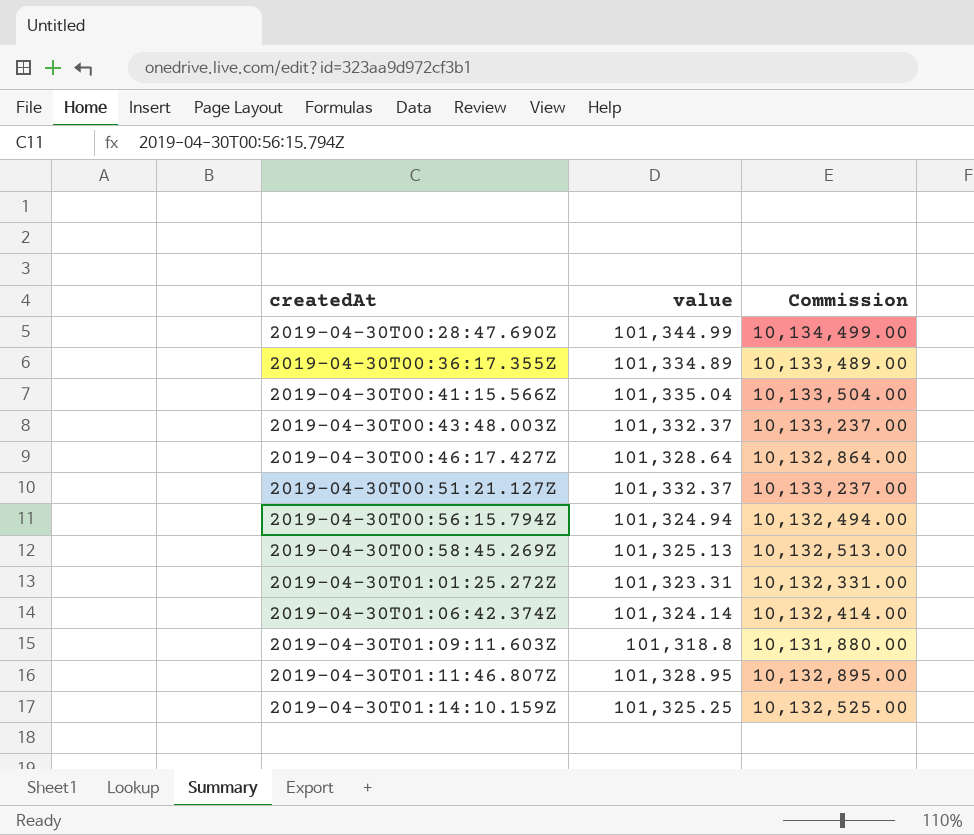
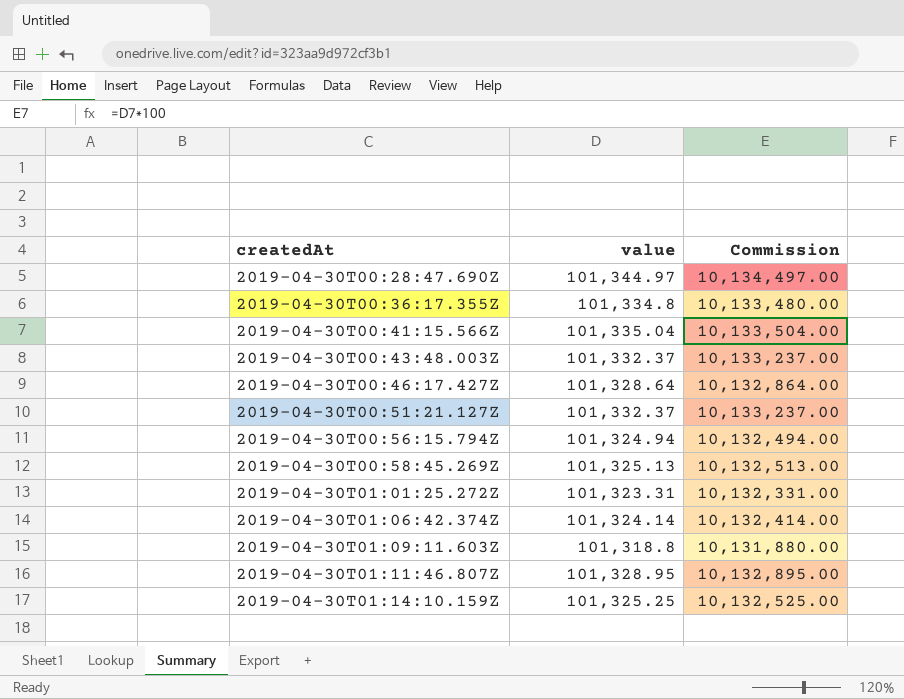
2019-04-30T00:28:47.690Z | value: 101,344.99 -> 101,344.97
2019-04-30T00:28:47.690Z | Commission: 10,134,499.00 -> 10,134,497.00
2019-04-30T00:36:17.355Z | value: 101,334.89 -> 101,334.8
2019-04-30T00:36:17.355Z | Commission: 10,133,489.00 -> 10,133,480.00

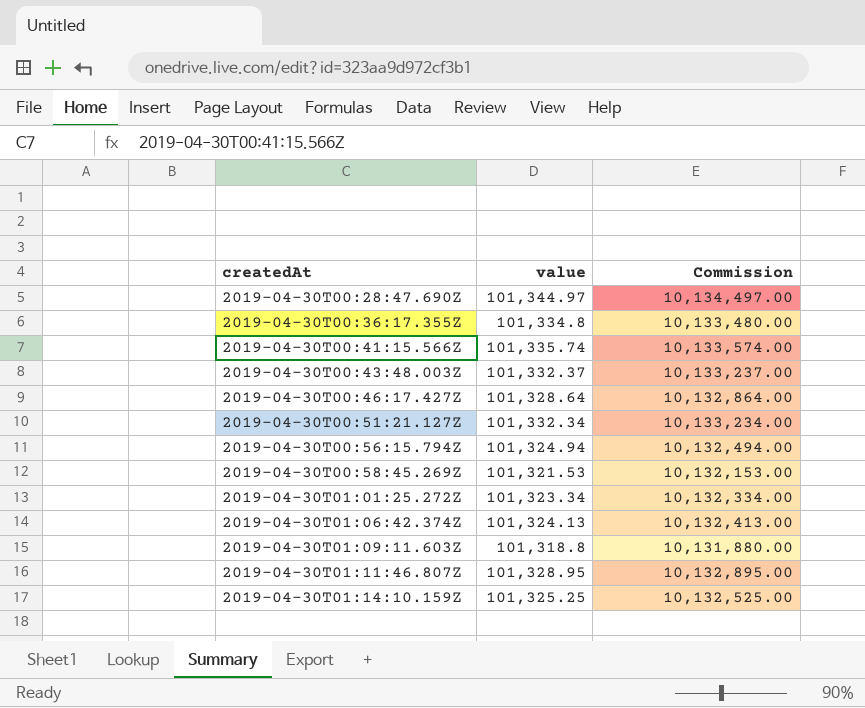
2019-04-30T00:41:15.566Z | value: 101,335.04 -> 101,335.74
2019-04-30T00:41:15.566Z | Commission: 10,133,504.00 -> 10,133,574.00
2019-04-30T00:51:21.127Z | value: 101,332.37 -> 101,332.34
2019-04-30T00:51:21.127Z | Commission: 10,133,237.00 -> 10,133,234.00
2019-04-30T00:58:45.269Z | value: 101,325.13 -> 101,321.53
2019-04-30T00:58:45.269Z | Commission: 10,132,513.00 -> 10,132,153.00
2019-04-30T01:01:25.272Z | value: 101,323.31 -> 101,323.34
2019-04-30T01:01:25.272Z | Commission: 10,132,331.00 -> 10,132,334.00
2019-04-30T01:06:42.374Z | value: 101,324.14 -> 101,324.13
2019-04-30T01:06:42.374Z | Commission: 10,132,414.00 -> 10,132,413.00

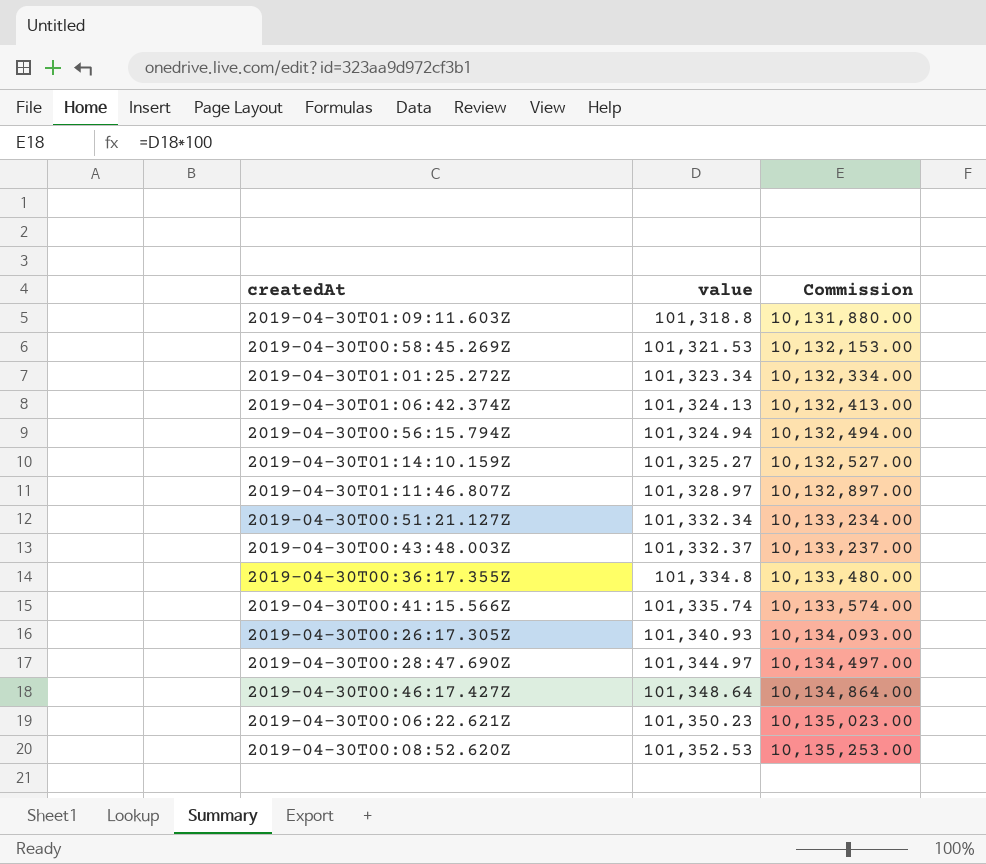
row order: createdAt ascending -> value ascending
2019-04-30T01:14:10.159Z | value: 101,325.25 -> 101,325.27
2019-04-30T01:14:10.159Z | Commission: 10,132,525.00 -> 10,132,527.00
2019-04-30T01:11:46.807Z | value: 101,328.95 -> 101,328.97
2019-04-30T01:11:46.807Z | Commission: 10,132,895.00 -> 10,132,897.00
row 2019-04-30T00:26:17.305Z: none -> 101,340.93 | 10,134,093.00
2019-04-30T00:46:17.427Z | value: 101,328.64 -> 101,348.64
2019-04-30T00:46:17.427Z | Commission: 10,132,864.00 -> 10,134,864.00
row 2019-04-30T00:06:22.621Z: none -> 101,350.23 | 10,135,023.00
row 2019-04-30T00:08:52.620Z: none -> 101,352.53 | 10,135,253.00

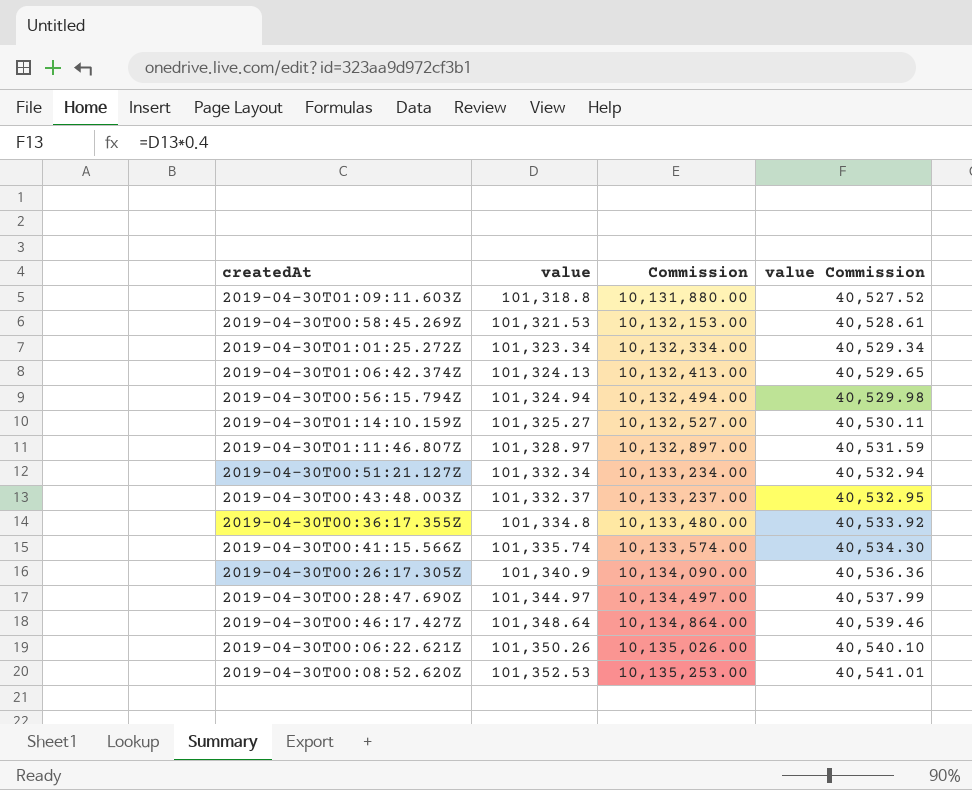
column value Commission | formula: none -> [value] * 0.4
2019-04-30T00:26:17.305Z | value: 101,340.93 -> 101,340.9
2019-04-30T00:26:17.305Z | Commission: 10,134,093.00 -> 10,134,090.00
2019-04-30T00:06:22.621Z | value: 101,350.23 -> 101,350.26
2019-04-30T00:06:22.621Z | Commission: 10,135,023.00 -> 10,135,026.00

